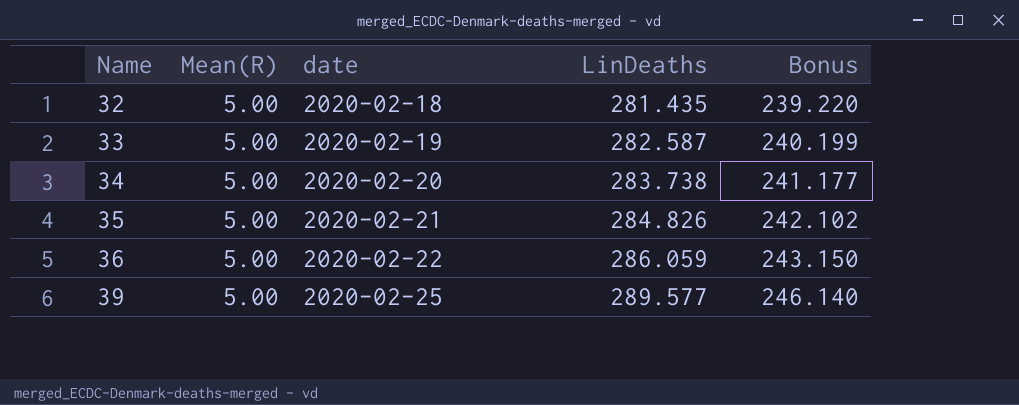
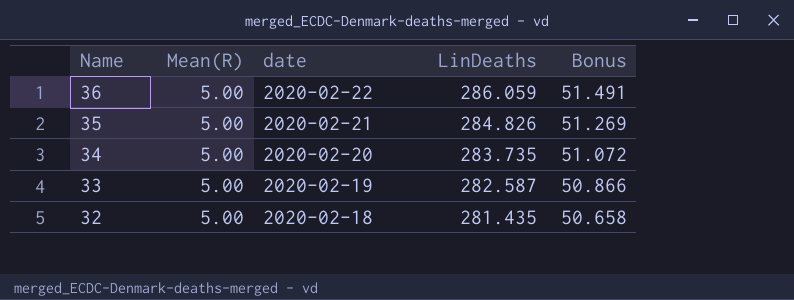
row order: Name ascending -> Name descending
column Bonus | formula: [LinDeaths] * 0.85 -> [LinDeaths] * 0.18
row 39: 5.00 | 2020-02-25 | 289.577 | 246.140 -> none
34 | LinDeaths: 283.738 -> 283.735

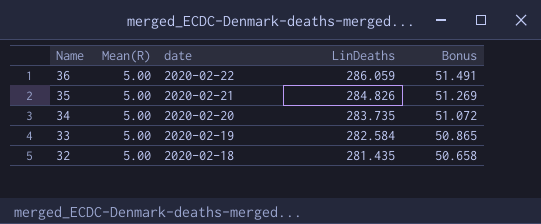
33 | LinDeaths: 282.587 -> 282.584
33 | Bonus: 50.866 -> 50.865

